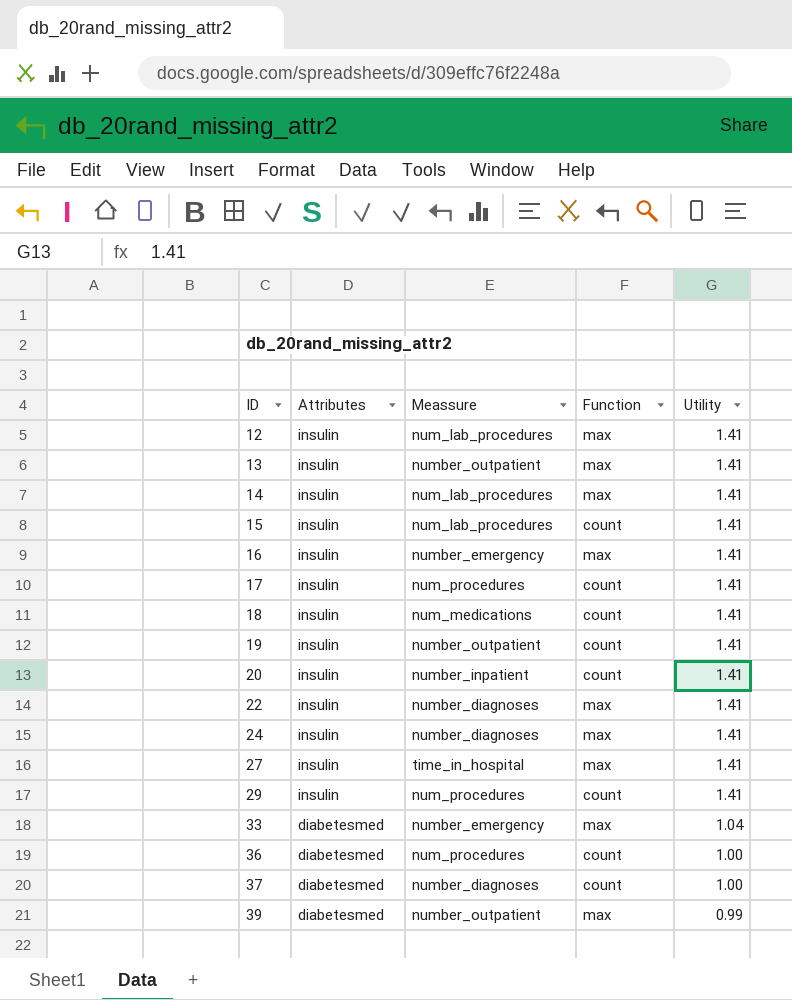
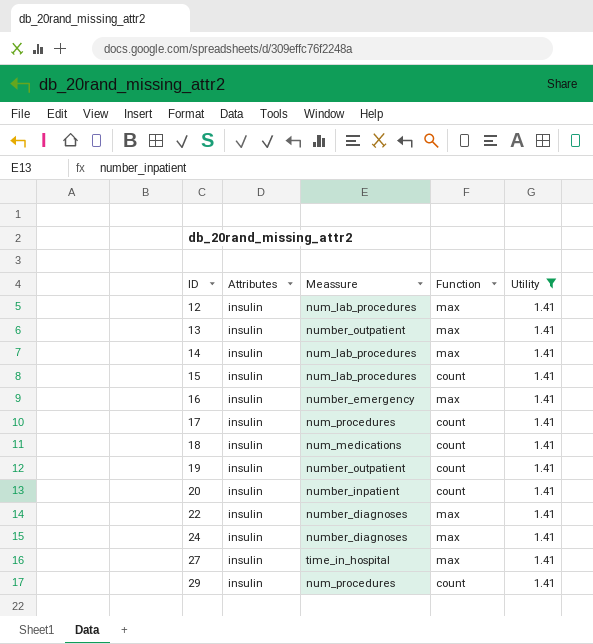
filter: none -> Utility = 1.41

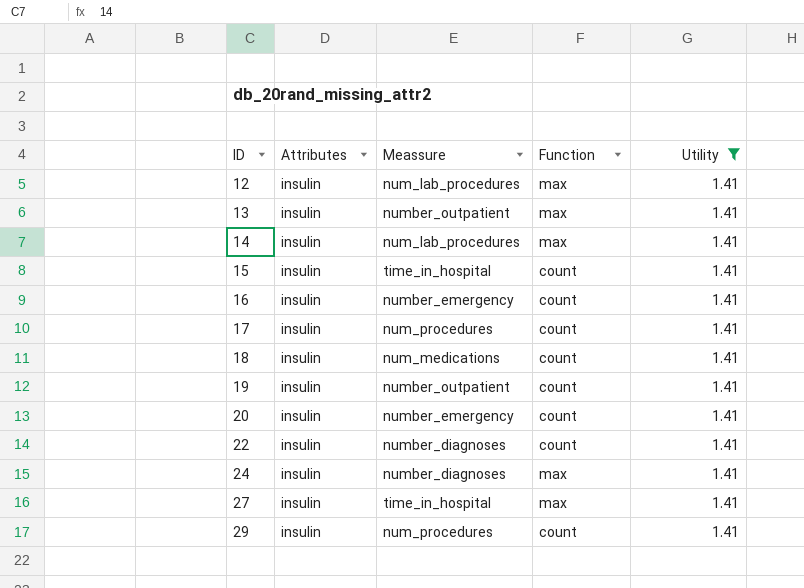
15 | Meassure: num_lab_procedures -> time_in_hospital
16 | Function: max -> count
20 | Meassure: number_inpatient -> number_emergency
22 | Function: max -> count

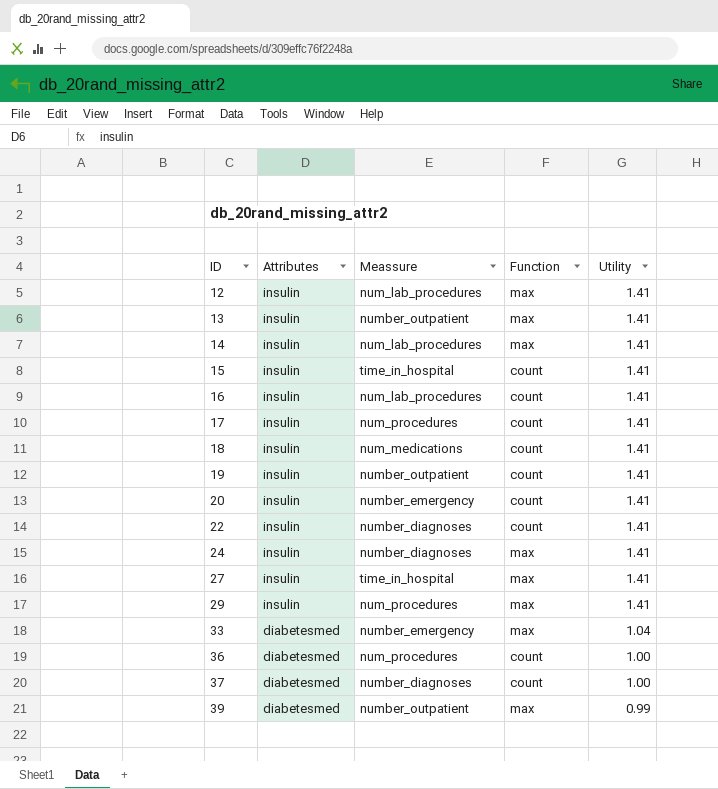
filter: Utility = 1.41 -> none
16 | Meassure: number_emergency -> num_lab_procedures
29 | Function: count -> max

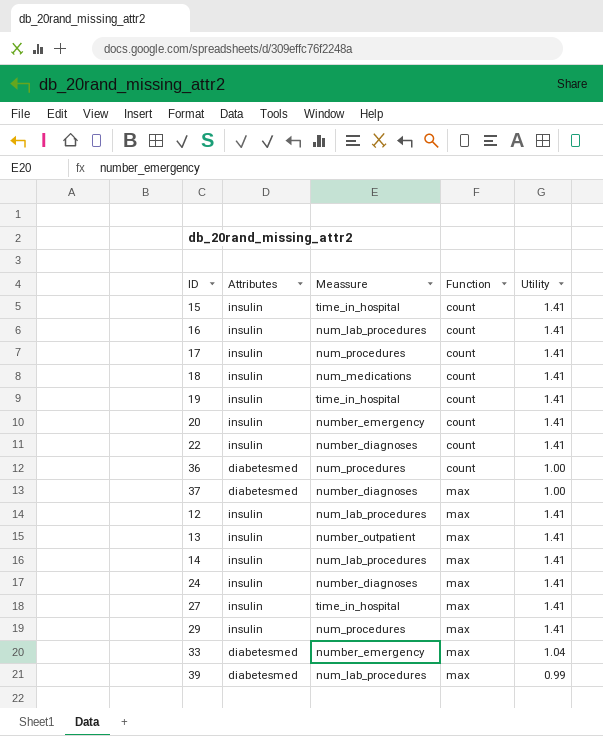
row order: ID ascending -> Function ascending
19 | Meassure: number_outpatient -> time_in_hospital
37 | Function: count -> max
39 | Meassure: number_outpatient -> num_lab_procedures

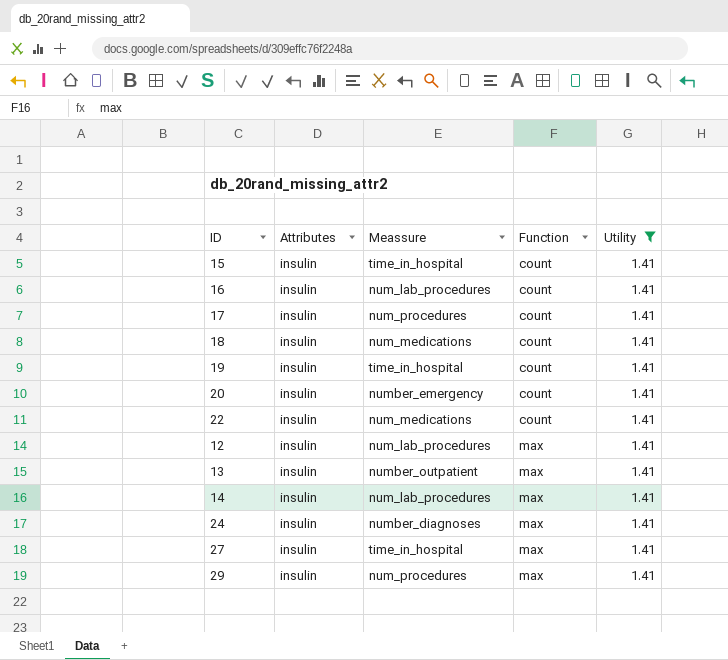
filter: none -> Utility = 1.41
22 | Meassure: number_diagnoses -> num_medications

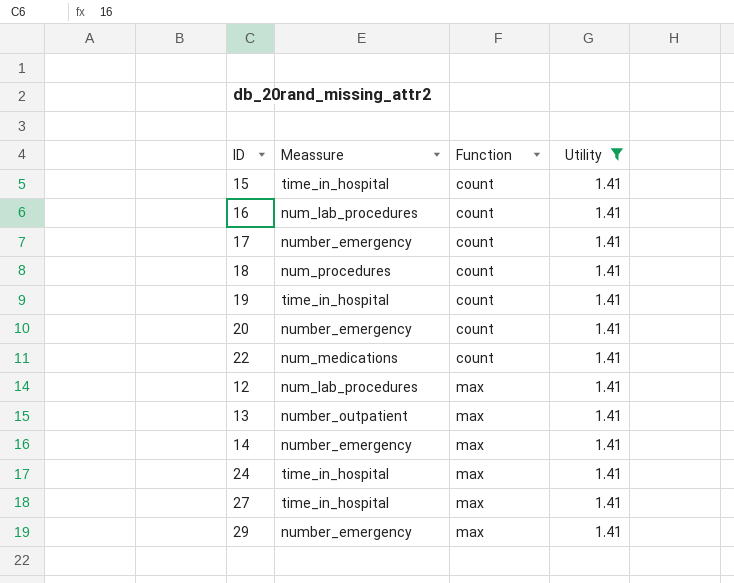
column Attributes | position: 2 -> none
17 | Meassure: num_procedures -> number_emergency
18 | Meassure: num_medications -> num_procedures
14 | Meassure: num_lab_procedures -> number_emergency
24 | Meassure: number_diagnoses -> time_in_hospital
29 | Meassure: num_procedures -> number_emergency

